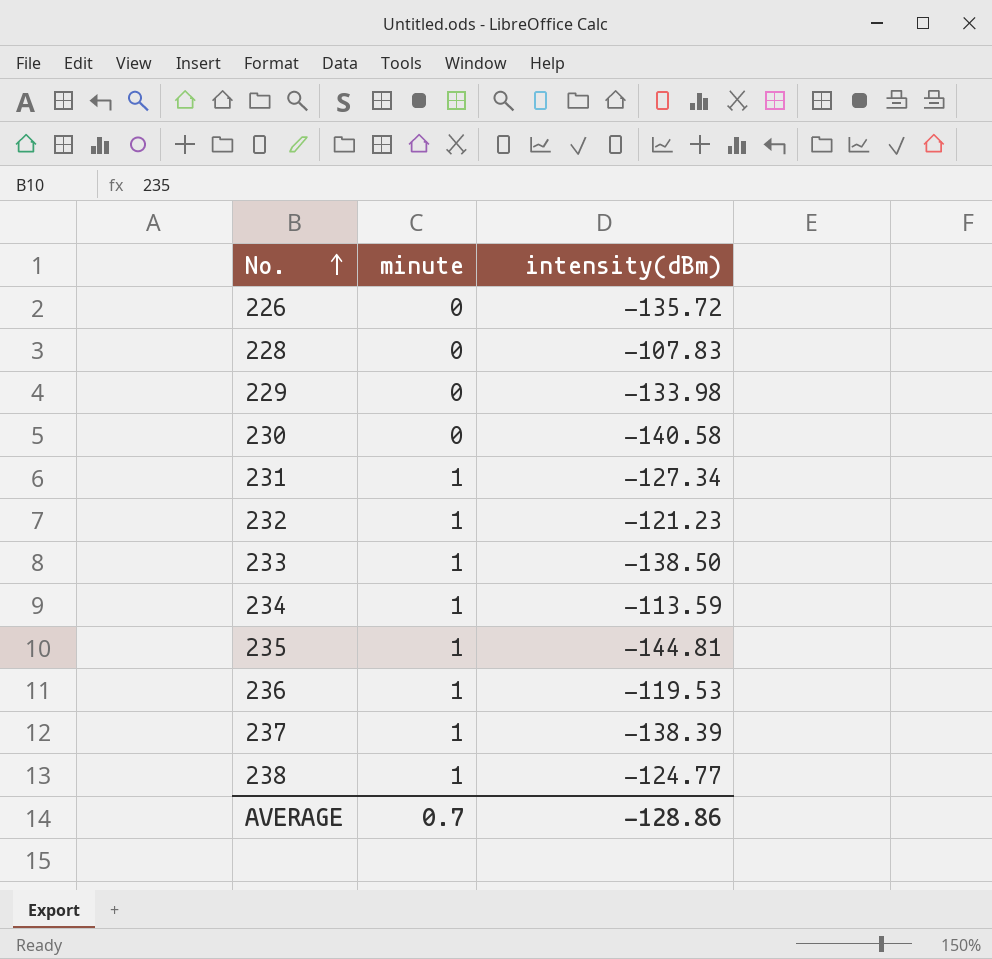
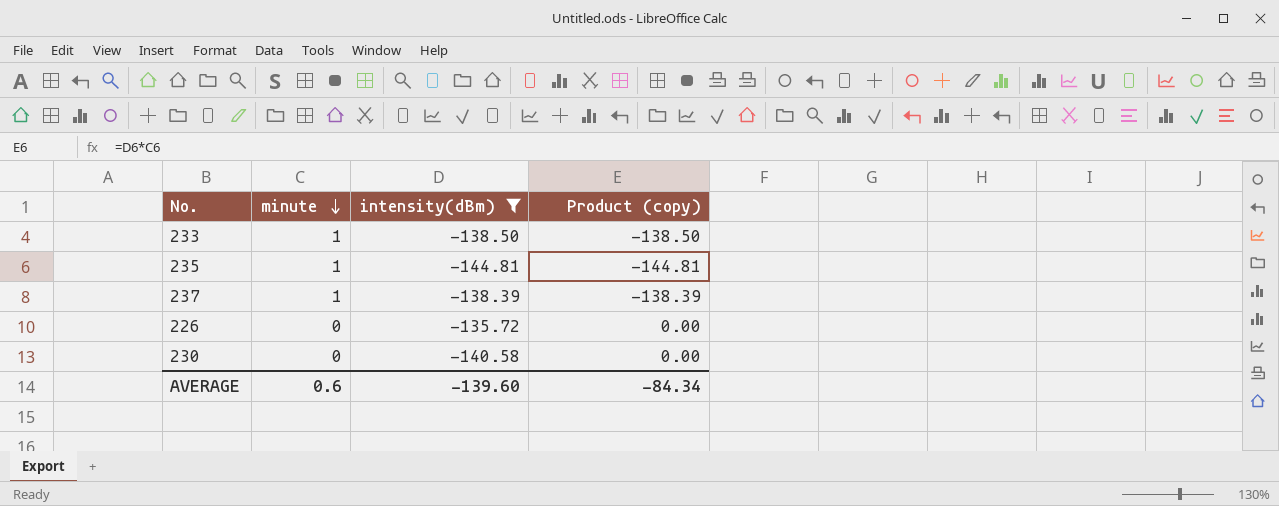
filter: none -> intensity(dBm) <= -135.72
row order: No. ascending -> minute descending
column Product (copy) | formula: none -> [minute] * [intensity(dBm)]
AVERAGE | minute: 0.7 -> 0.6
AVERAGE | intensity(dBm): -128.86 -> -139.60

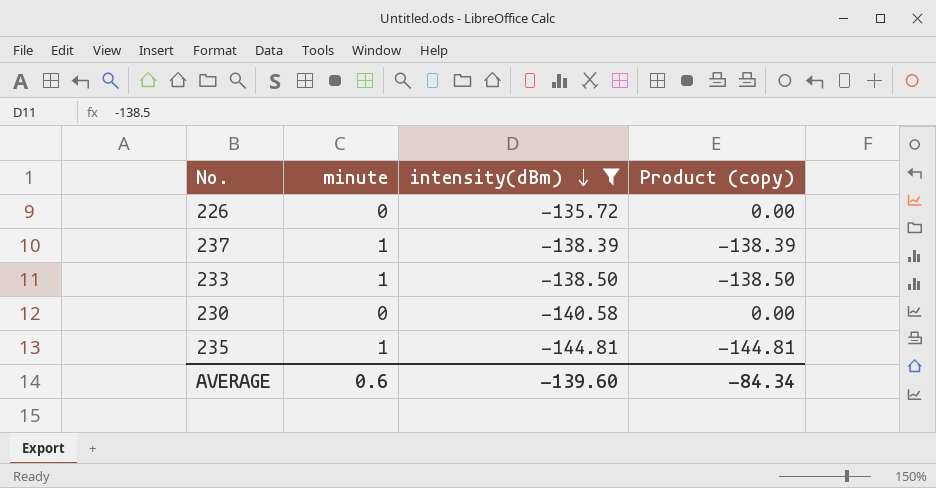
row order: minute descending -> intensity(dBm) descending

